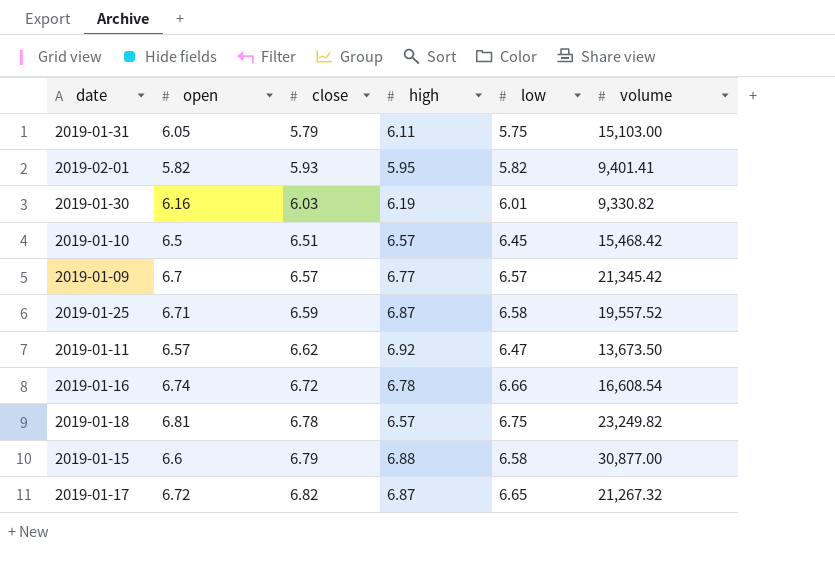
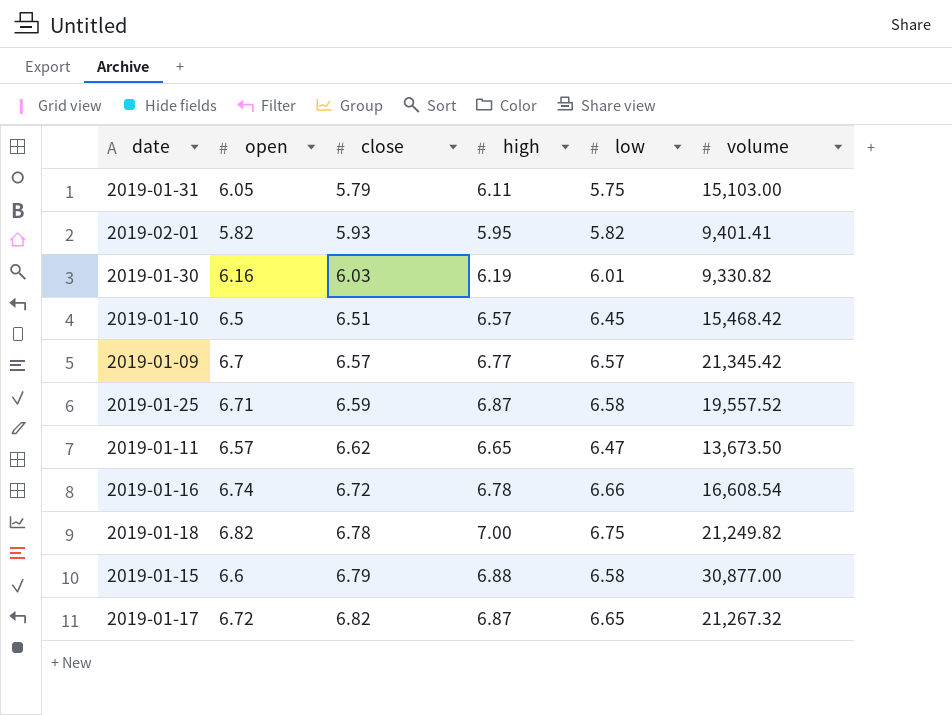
2019-01-11 | high: 6.92 -> 6.65
2019-01-18 | open: 6.81 -> 6.82
2019-01-18 | high: 6.57 -> 7.00
2019-01-18 | volume: 23,249.82 -> 21,249.82

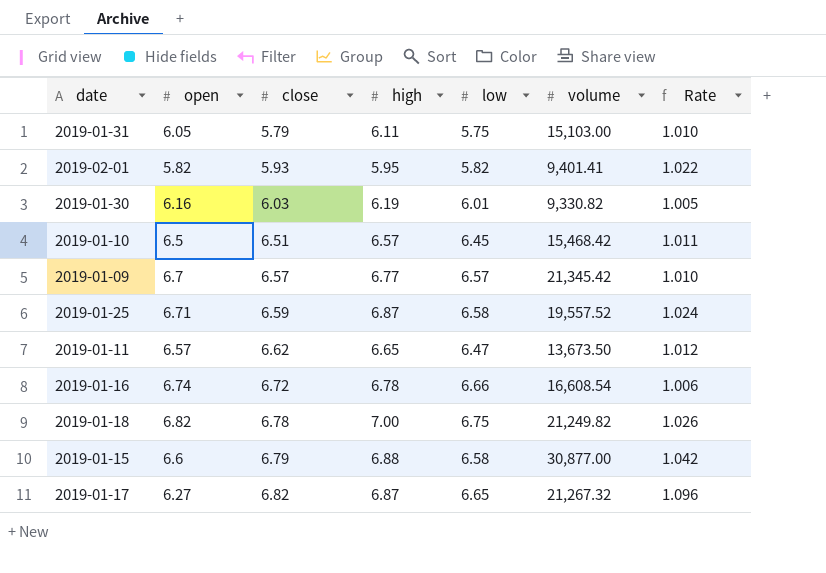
column Rate | formula: none -> [high] / [open]
2019-01-17 | open: 6.72 -> 6.27

